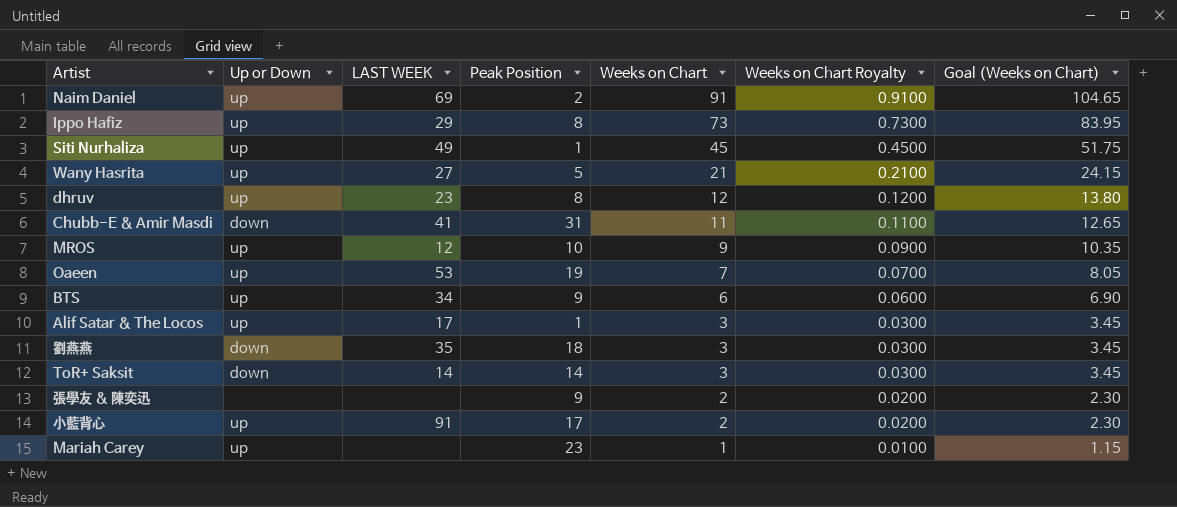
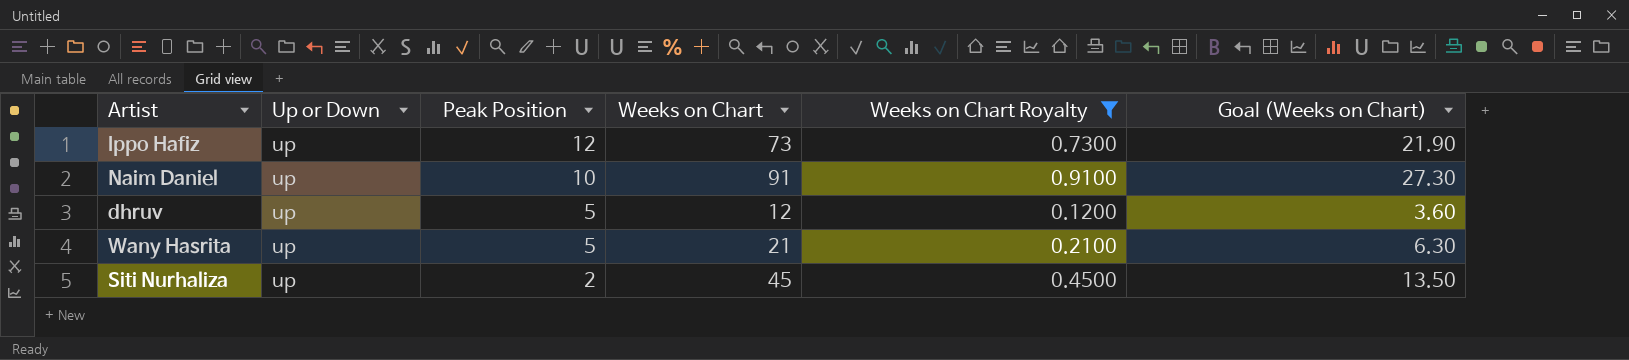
filter: none -> Weeks on Chart Royalty >= 0.1200
row order: Weeks on Chart descending -> Peak Position descending
column LAST WEEK | position: 3 -> none
column Goal (Weeks on Chart) | formula: [Weeks on Chart] * 1.15 -> [Weeks on Chart] * 0.3
Ippo Hafiz | Peak Position: 8 -> 12
Naim Daniel | Peak Position: 2 -> 10
dhruv | Peak Position: 8 -> 5
Siti Nurhaliza | Peak Position: 1 -> 2

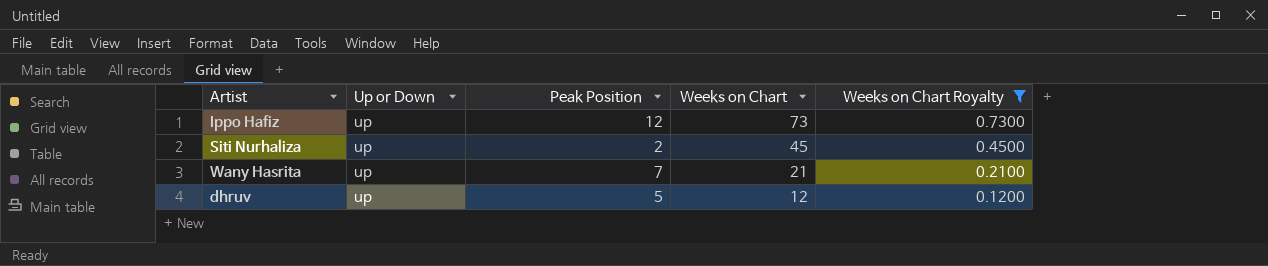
row order: Peak Position descending -> Weeks on Chart descending
column Goal (Weeks on Chart) | formula: [Weeks on Chart] * 0.3 -> none
row Naim Daniel: up | 10 | 91 | 0.9100 | 27.30 -> none
Wany Hasrita | Peak Position: 5 -> 7

